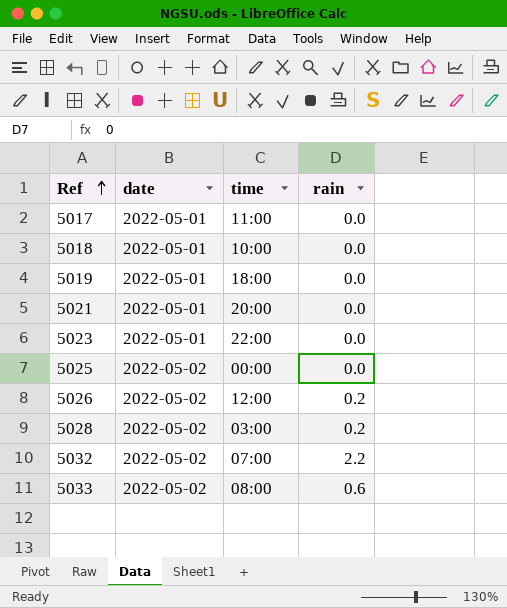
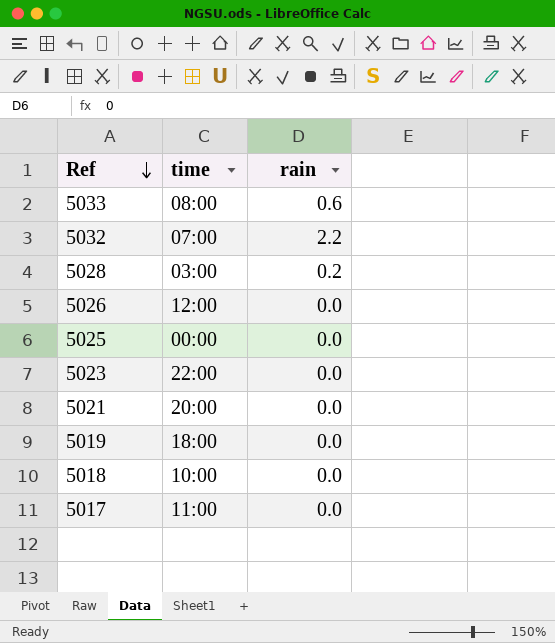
row order: Ref ascending -> Ref descending
column date | position: 2 -> none
5026 | rain: 0.2 -> 0.0

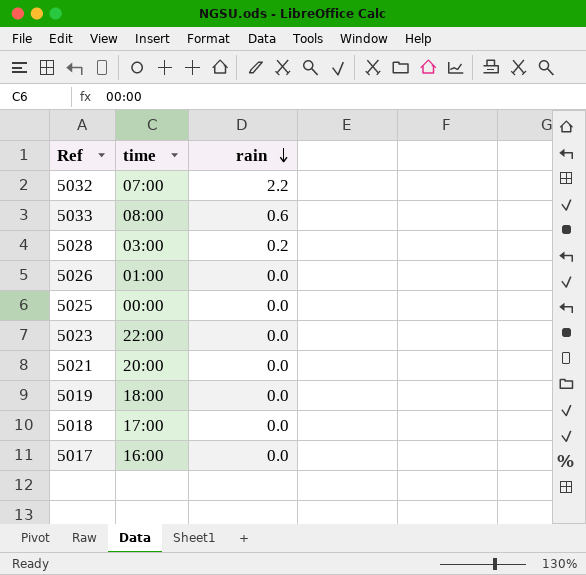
row order: Ref descending -> rain descending
5026 | time: 12:00 -> 01:00
5018 | time: 10:00 -> 17:00
5017 | time: 11:00 -> 16:00

